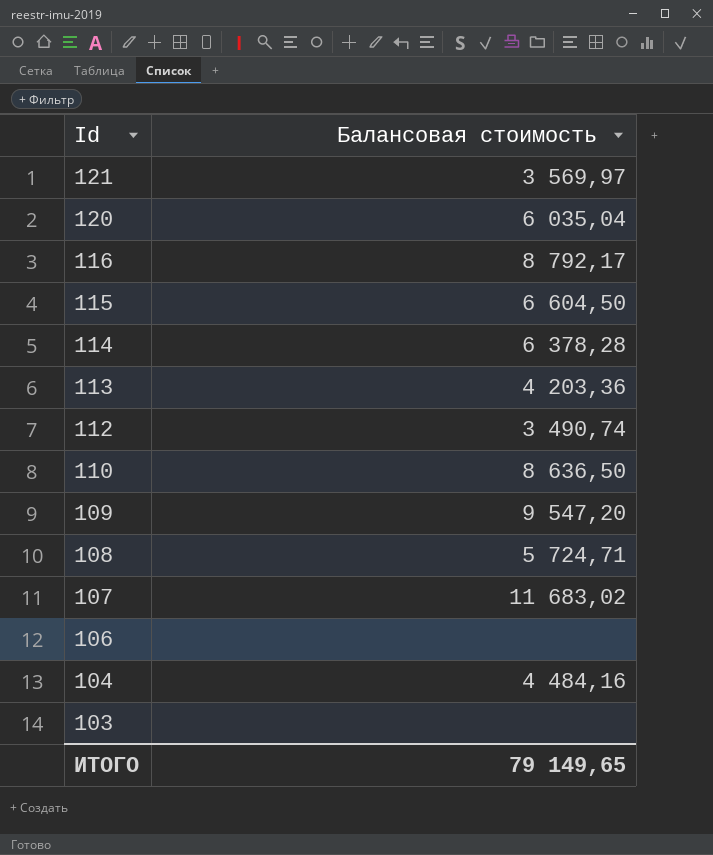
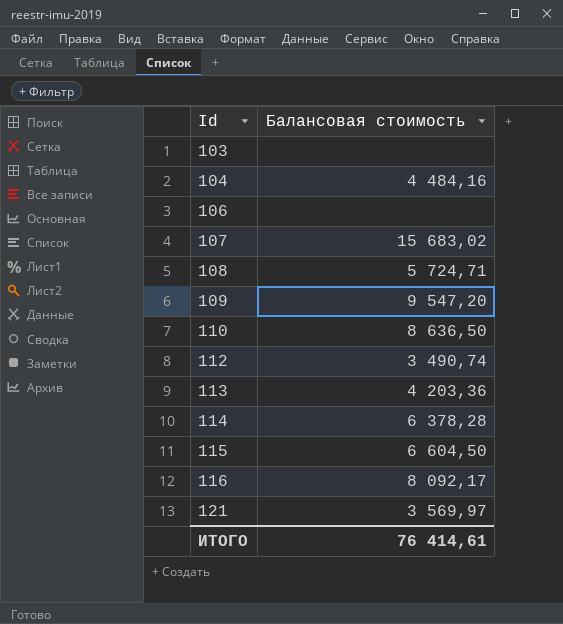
row order: Id descending -> Id ascending
row 120: 6 035,04 -> none
107 | Балансовая стоимость: 11 683,02 -> 15 683,02
116 | Балансовая стоимость: 8 792,17 -> 8 092,17
ИТОГО | Балансовая стоимость: 79 149,65 -> 76 414,61

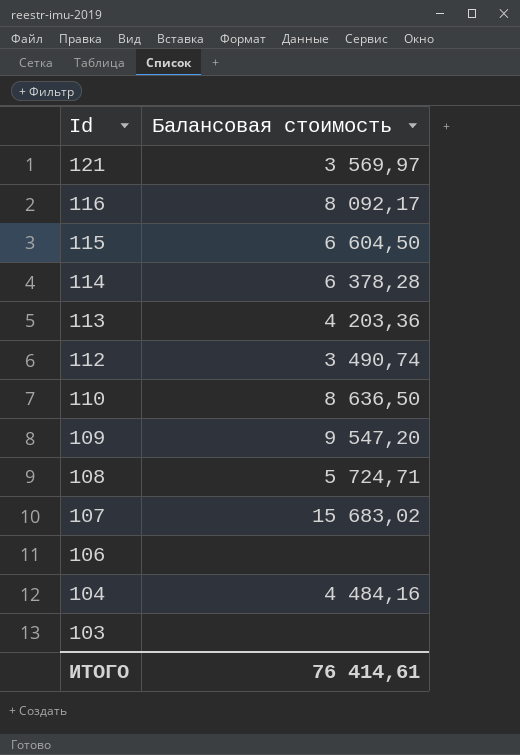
row order: Id ascending -> Id descending

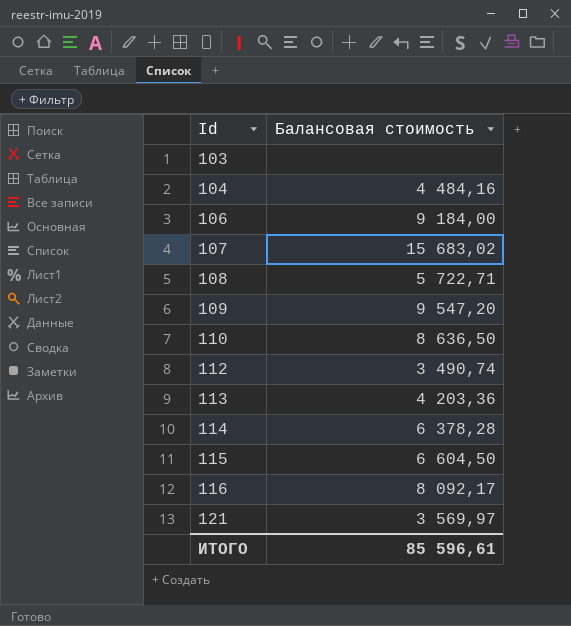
row order: Id descending -> Id ascending
106 | Балансовая стоимость: none -> 9 184,00
108 | Балансовая стоимость: 5 724,71 -> 5 722,71
ИТОГО | Балансовая стоимость: 76 414,61 -> 85 596,61

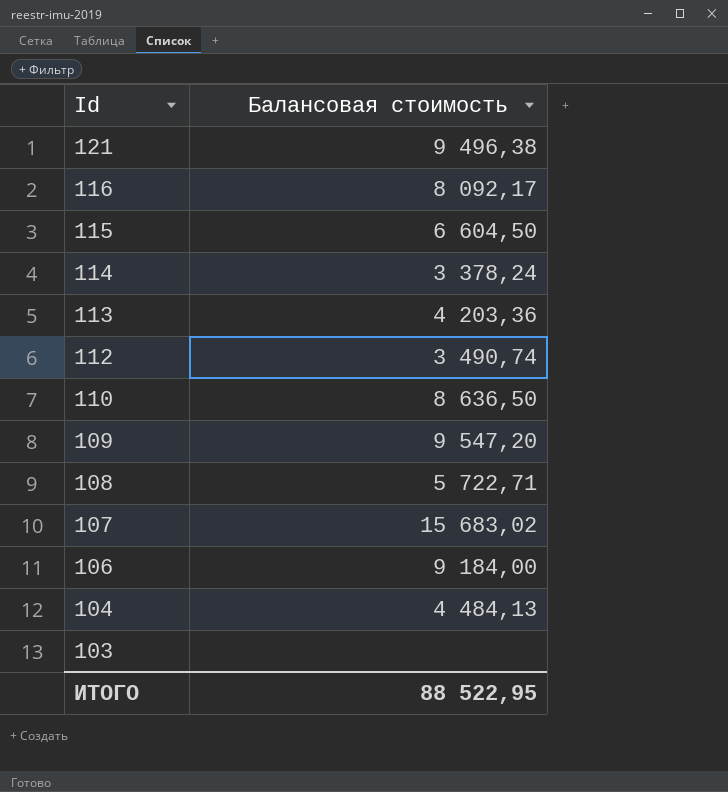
row order: Id ascending -> Id descending
121 | Балансовая стоимость: 3 569,97 -> 9 496,38
114 | Балансовая стоимость: 6 378,28 -> 3 378,24
104 | Балансовая стоимость: 4 484,16 -> 4 484,13
ИТОГО | Балансовая стоимость: 85 596,61 -> 88 522,95

